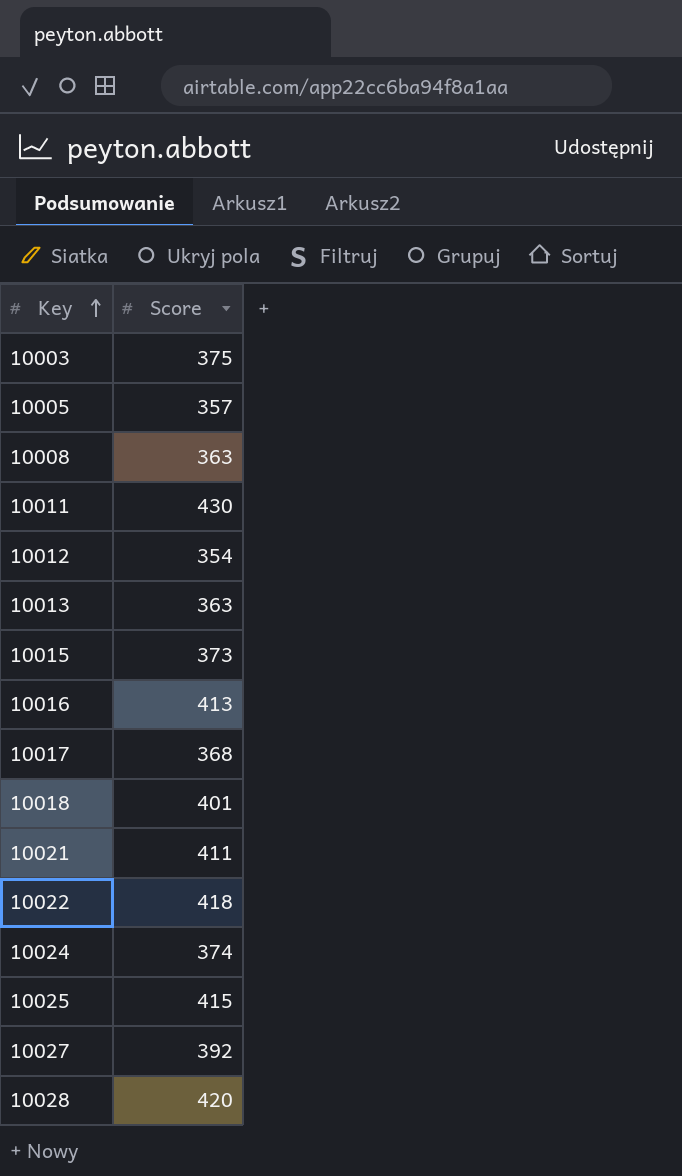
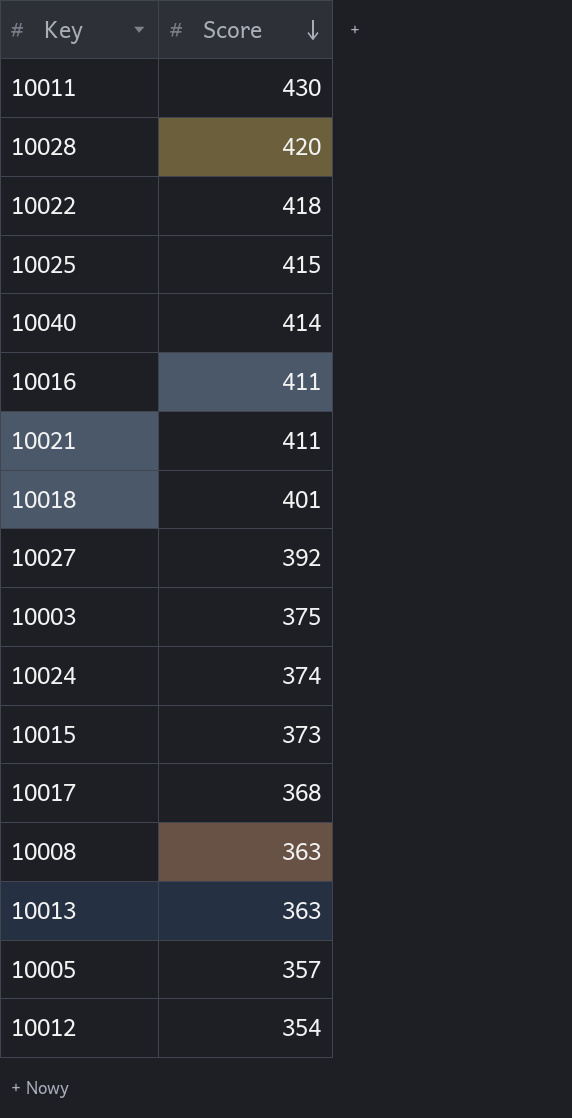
row order: Key ascending -> Score descending
row 10040: none -> 414
10016 | Score: 413 -> 411

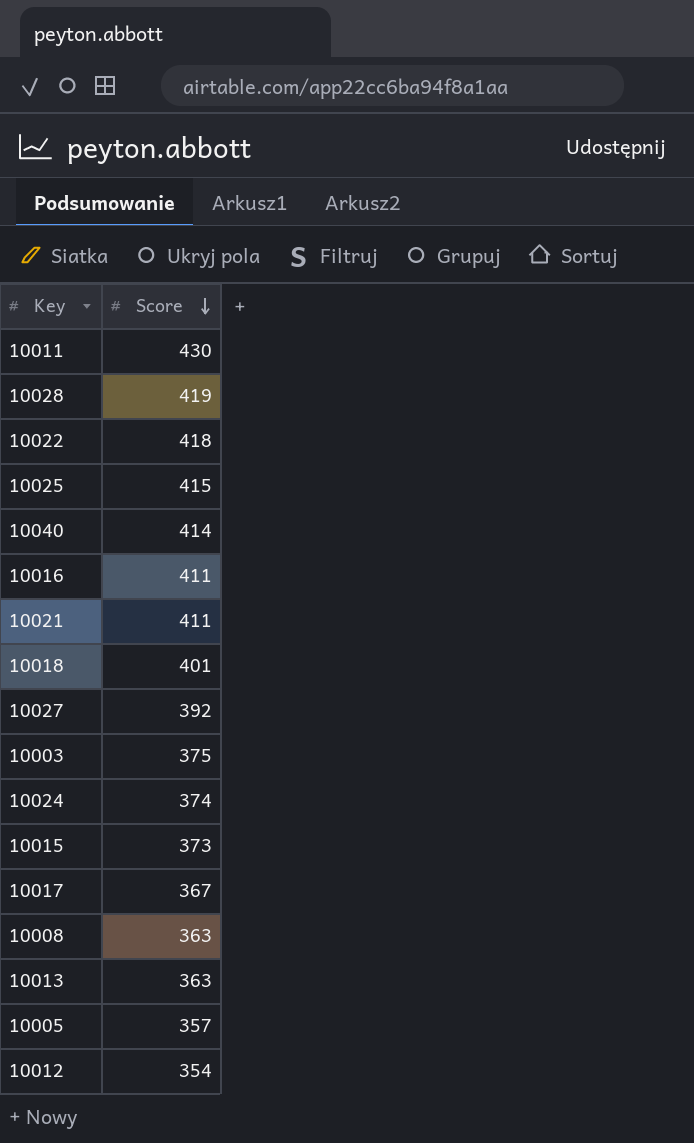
10028 | Score: 420 -> 419
10017 | Score: 368 -> 367

